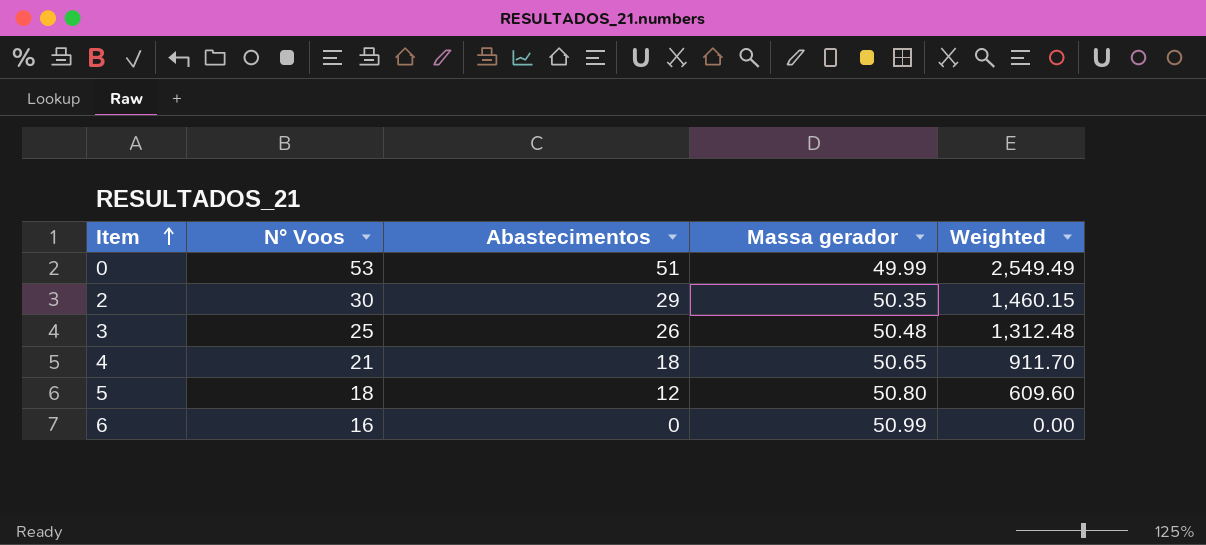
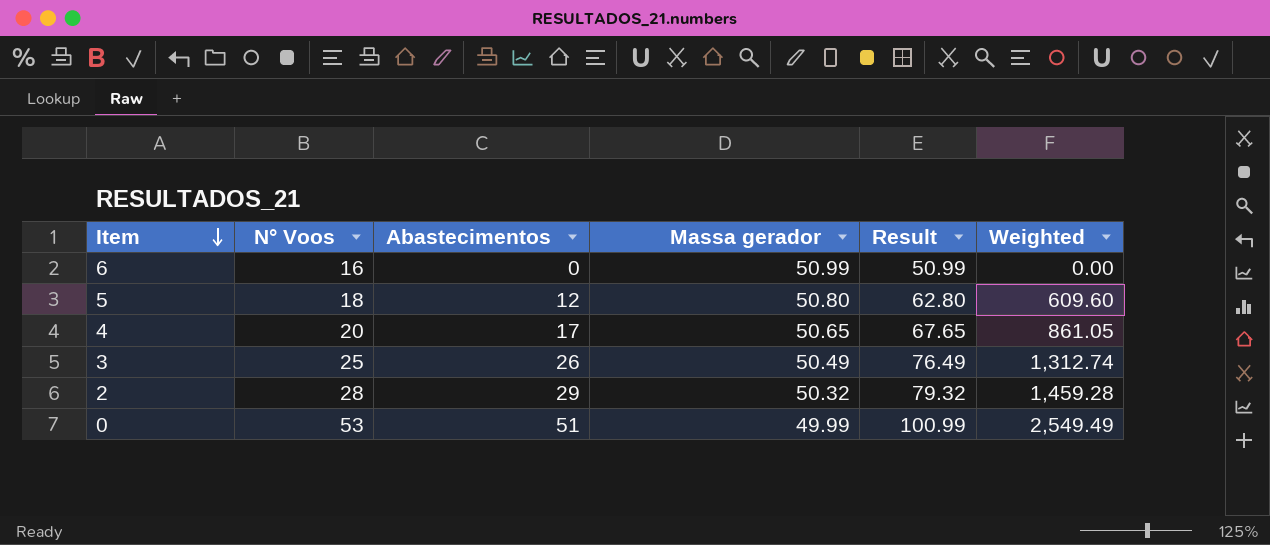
row order: Item ascending -> Item descending
column Result | formula: none -> [Abastecimentos] + [Massa gerador]
4 | N° Voos: 21 -> 20
4 | Abastecimentos: 18 -> 17
4 | Weighted: 911.70 -> 861.05
3 | Massa gerador: 50.48 -> 50.49
3 | Weighted: 1,312.48 -> 1,312.74
2 | N° Voos: 30 -> 28
2 | Massa gerador: 50.35 -> 50.32
2 | Weighted: 1,460.15 -> 1,459.28

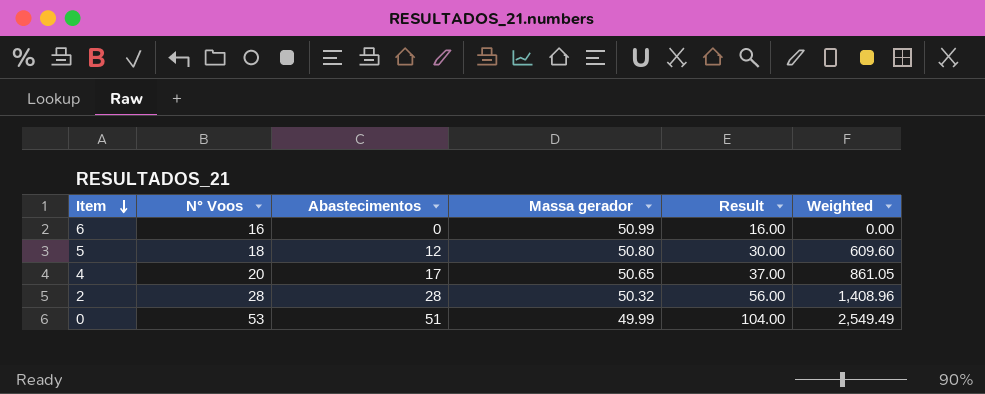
column Result | formula: [Abastecimentos] + [Massa gerador] -> [N° Voos] + [Abastecimentos]
row 3: 25 | 26 | 50.49 | 76.49 | 1,312.74 -> none
2 | Abastecimentos: 29 -> 28
2 | Weighted: 1,459.28 -> 1,408.96

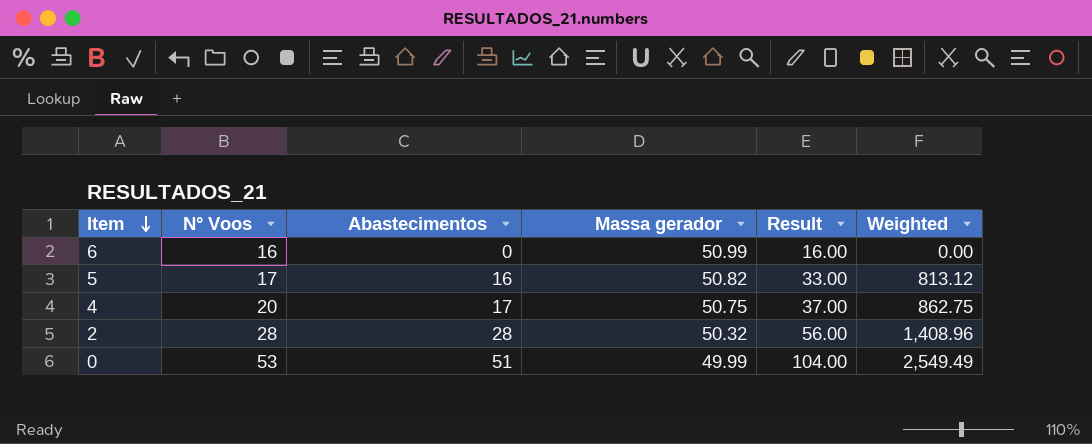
5 | N° Voos: 18 -> 17
5 | Abastecimentos: 12 -> 16
5 | Massa gerador: 50.80 -> 50.82
5 | Result: 30.00 -> 33.00
5 | Weighted: 609.60 -> 813.12
4 | Massa gerador: 50.65 -> 50.75
4 | Weighted: 861.05 -> 862.75

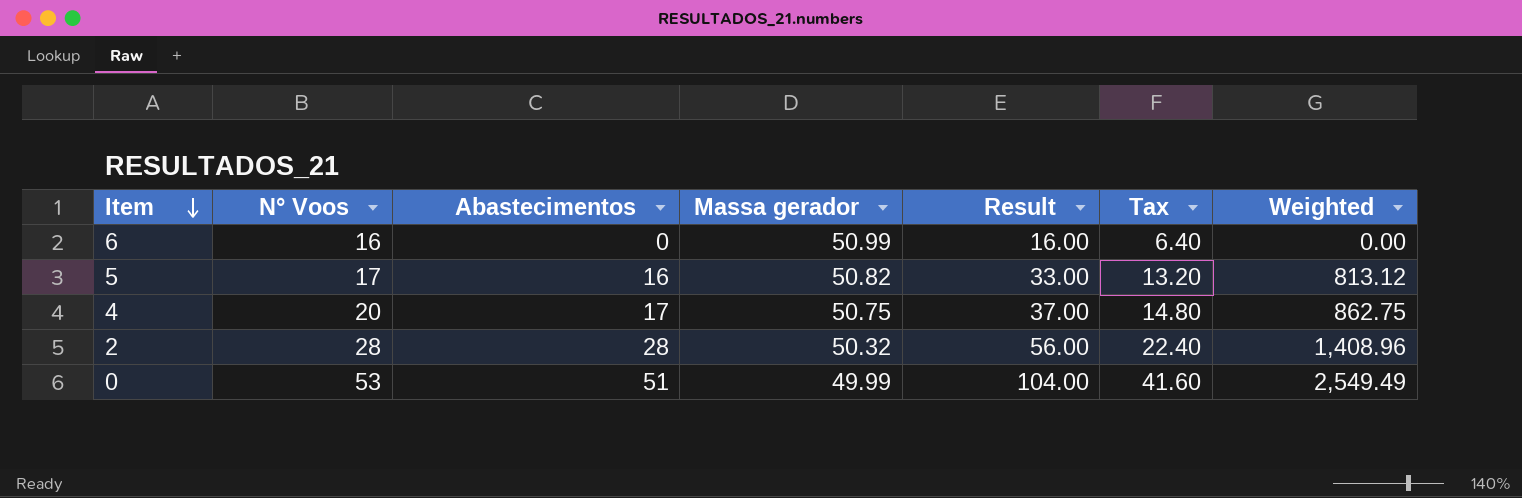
column Tax | formula: none -> [Result] * 0.4

